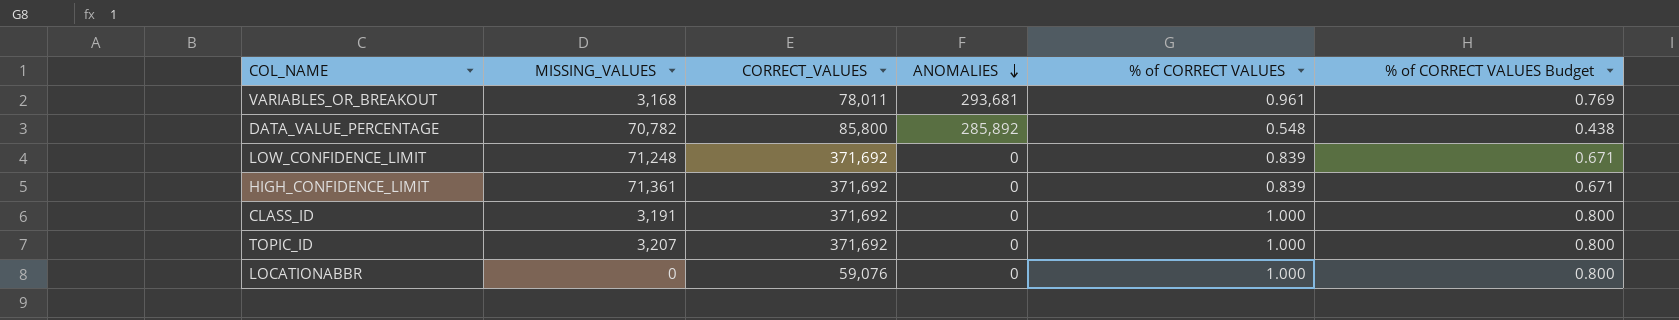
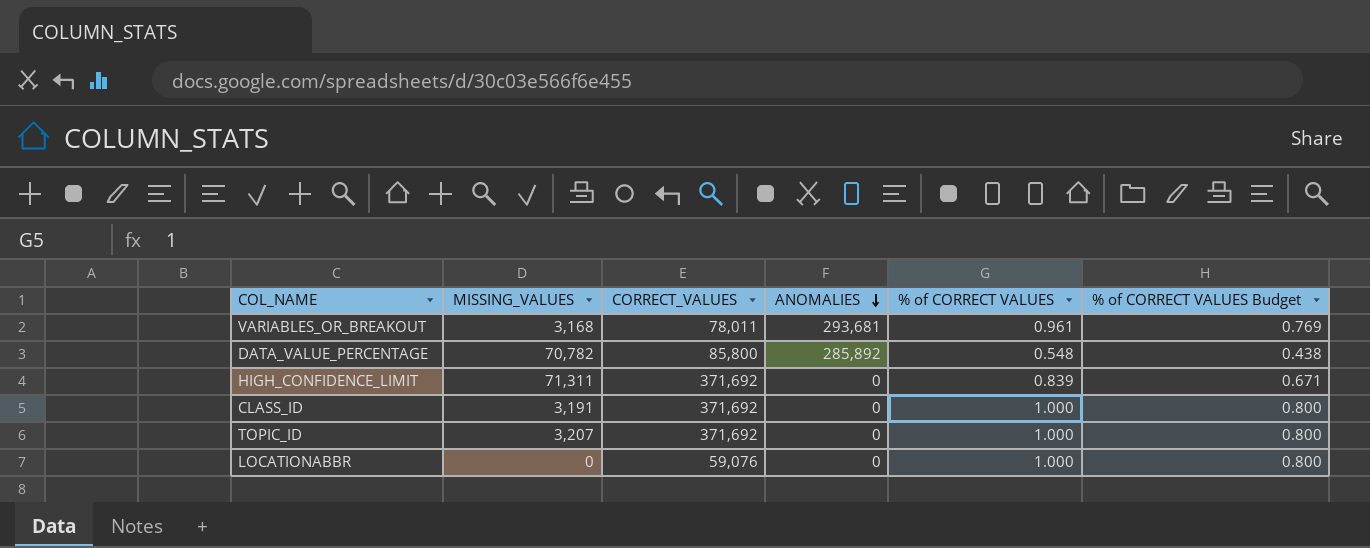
row LOW_CONFIDENCE_LIMIT: 71,248 | 371,692 | 0 | 0.839 | 0.671 -> none
HIGH_CONFIDENCE_LIMIT | MISSING_VALUES: 71,361 -> 71,311

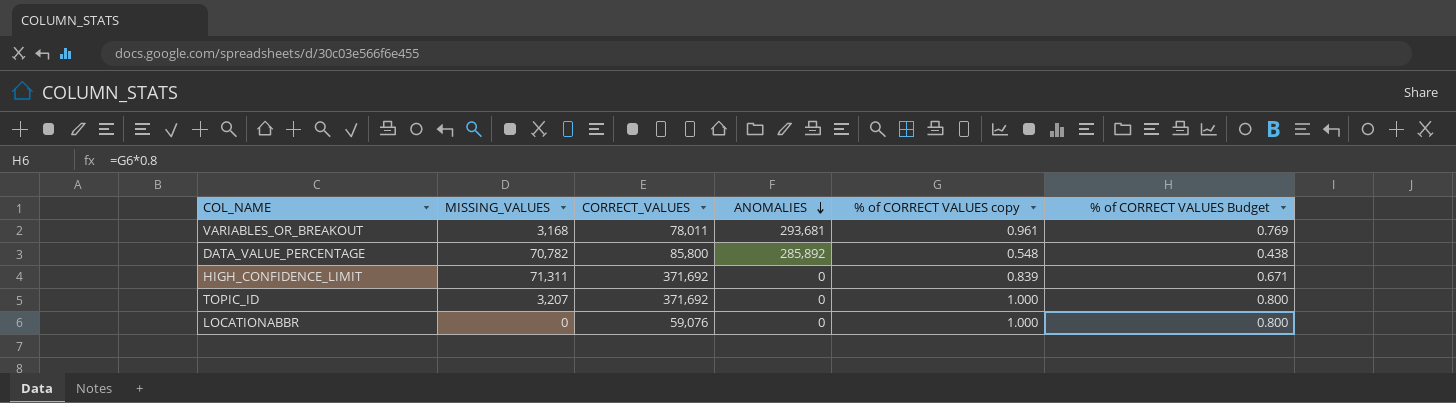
column name: % of CORRECT VALUES -> % of CORRECT VALUES copy
row CLASS_ID: 3,191 | 371,692 | 0 | 1.000 | 0.800 -> none

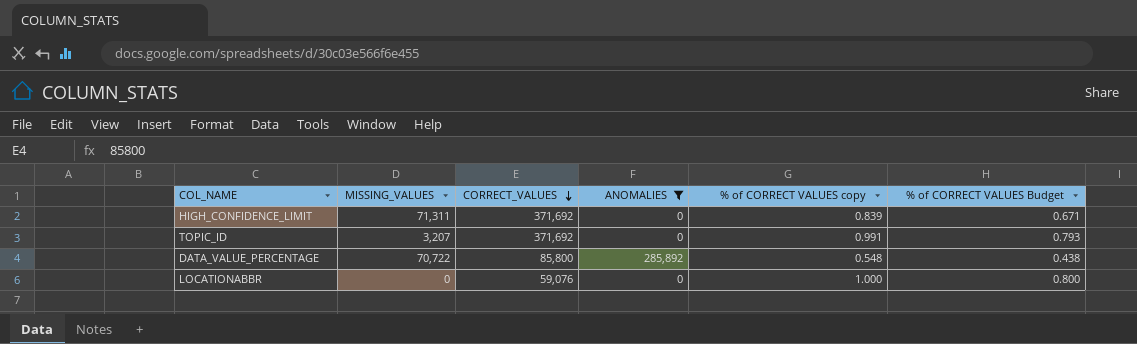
filter: none -> ANOMALIES != 293,681
row order: ANOMALIES descending -> CORRECT_VALUES descending
TOPIC_ID | % of CORRECT VALUES copy: 1.000 -> 0.991
TOPIC_ID | % of CORRECT VALUES Budget: 0.800 -> 0.793
DATA_VALUE_PERCENTAGE | MISSING_VALUES: 70,782 -> 70,722

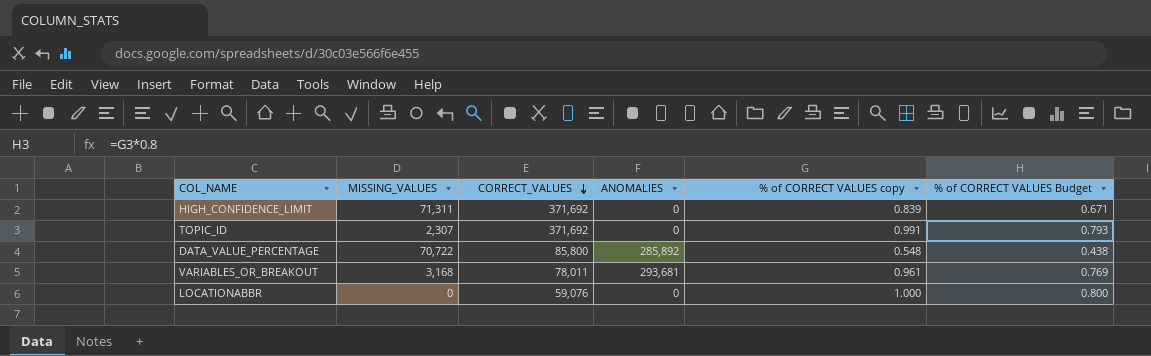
filter: ANOMALIES != 293,681 -> none
TOPIC_ID | MISSING_VALUES: 3,207 -> 2,307

